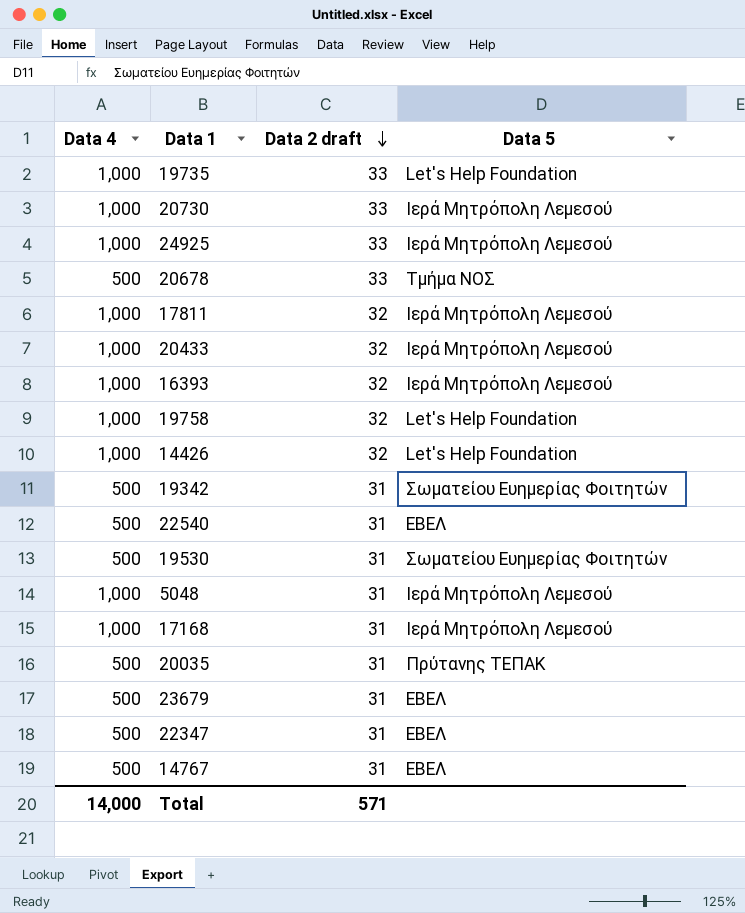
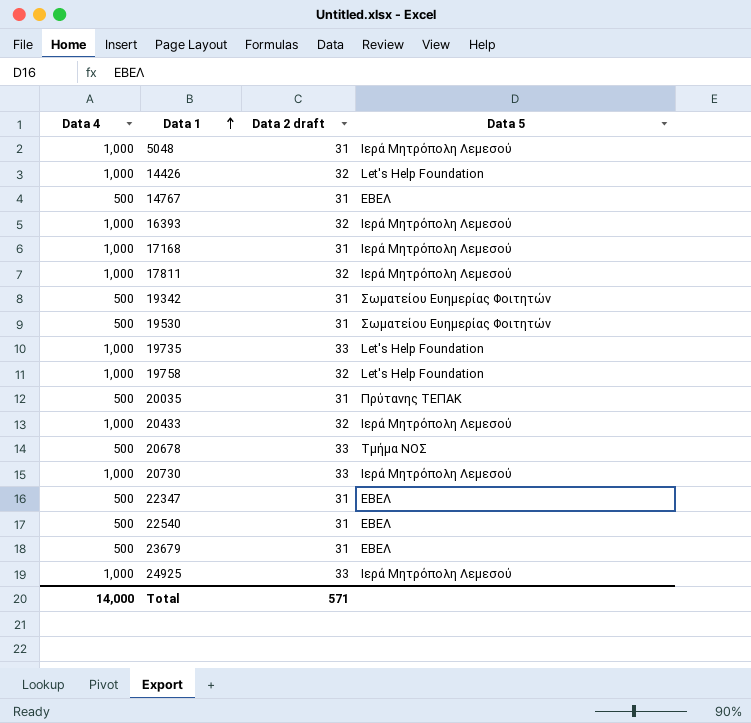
row order: Data 2 draft descending -> Data 1 ascending

